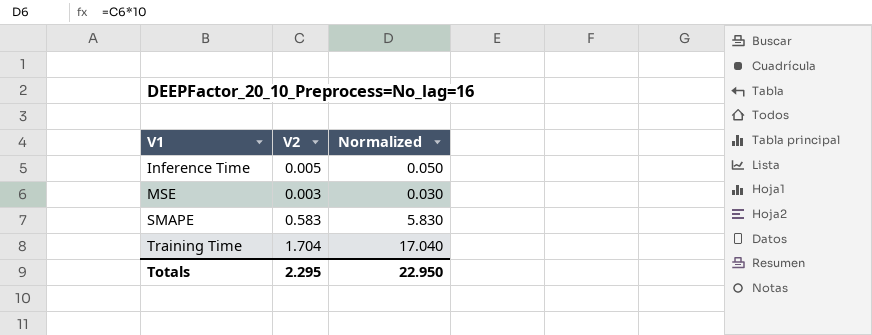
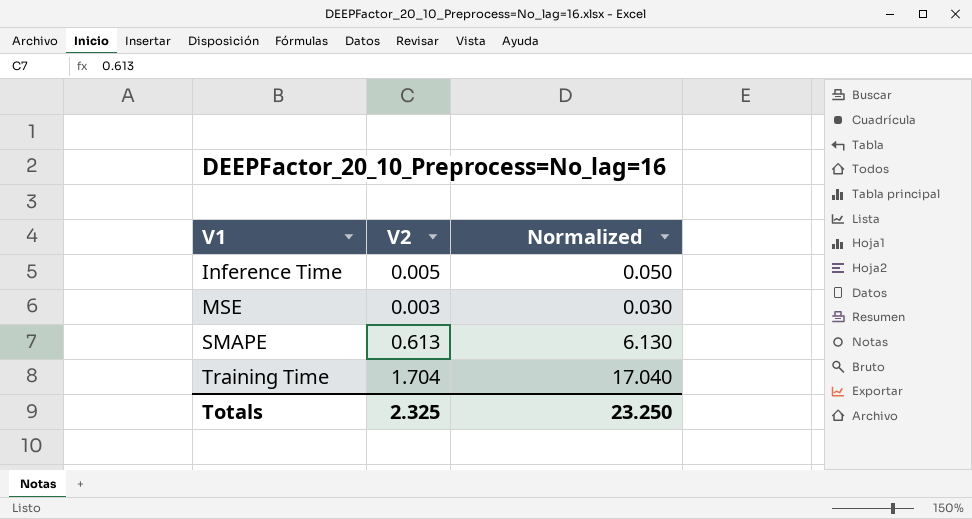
SMAPE | V2: 0.583 -> 0.613
SMAPE | Normalized: 5.830 -> 6.130
Totals | V2: 2.295 -> 2.325
Totals | Normalized: 22.950 -> 23.250

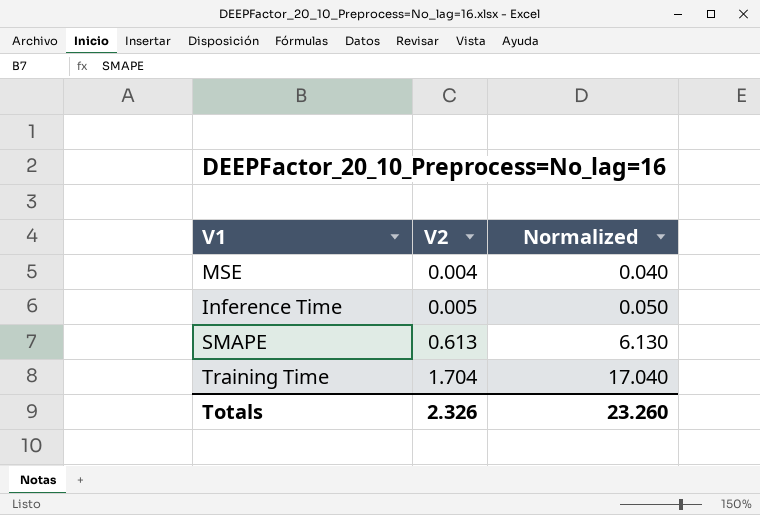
row order: V1 ascending -> V2 ascending
MSE | V2: 0.003 -> 0.004
MSE | Normalized: 0.030 -> 0.040
Totals | V2: 2.325 -> 2.326
Totals | Normalized: 23.250 -> 23.260

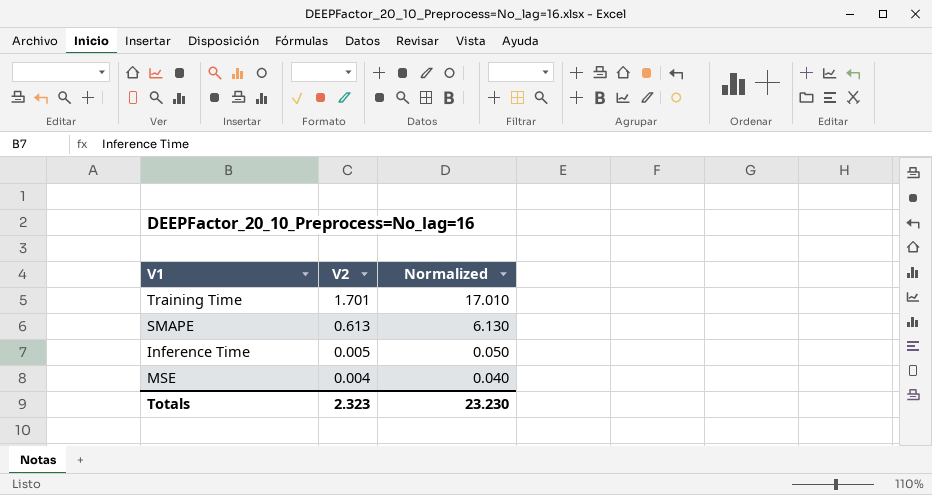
row order: V2 ascending -> V2 descending
Training Time | V2: 1.704 -> 1.701
Training Time | Normalized: 17.040 -> 17.010
Totals | V2: 2.326 -> 2.323
Totals | Normalized: 23.260 -> 23.230

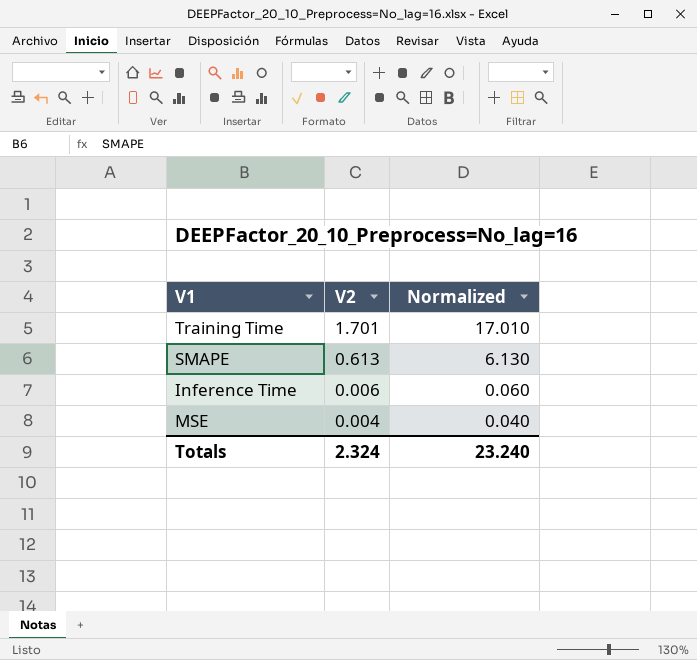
Inference Time | V2: 0.005 -> 0.006
Inference Time | Normalized: 0.050 -> 0.060
Totals | V2: 2.323 -> 2.324
Totals | Normalized: 23.230 -> 23.240

